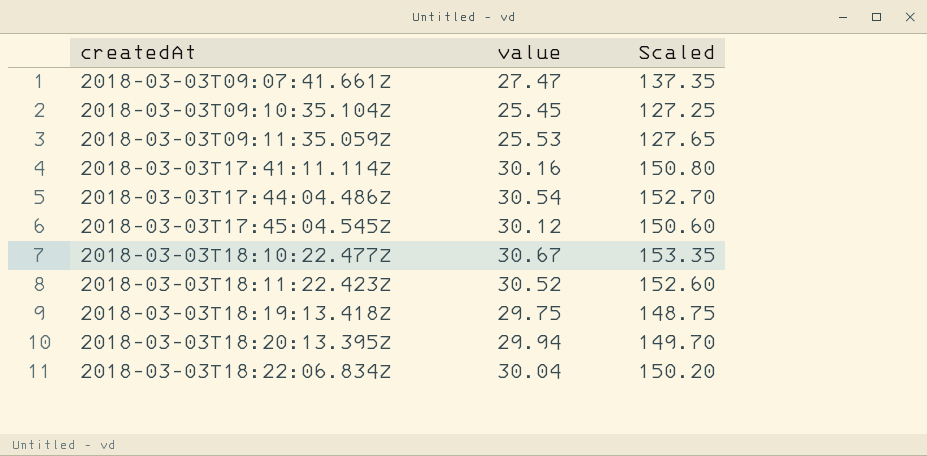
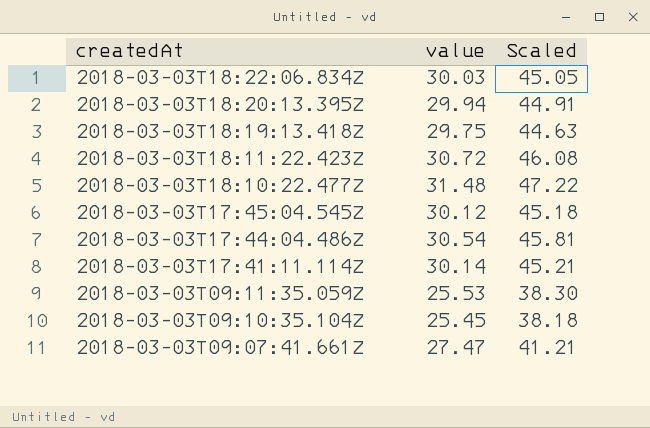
row order: createdAt ascending -> createdAt descending
column Scaled | formula: [value] * 5 -> [value] * 1.5
2018-03-03T18:22:06.834Z | value: 30.04 -> 30.03
2018-03-03T18:11:22.423Z | value: 30.52 -> 30.72
2018-03-03T18:10:22.477Z | value: 30.67 -> 31.48
2018-03-03T17:41:11.114Z | value: 30.16 -> 30.14

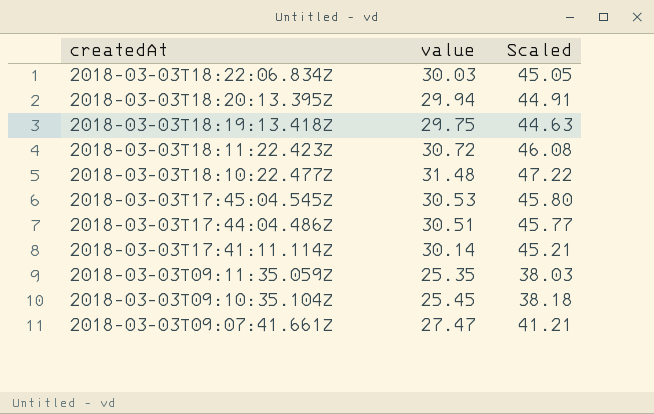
2018-03-03T17:45:04.545Z | value: 30.12 -> 30.53
2018-03-03T17:45:04.545Z | Scaled: 45.18 -> 45.80
2018-03-03T17:44:04.486Z | value: 30.54 -> 30.51
2018-03-03T17:44:04.486Z | Scaled: 45.81 -> 45.77
2018-03-03T09:11:35.059Z | value: 25.53 -> 25.35
2018-03-03T09:11:35.059Z | Scaled: 38.30 -> 38.03

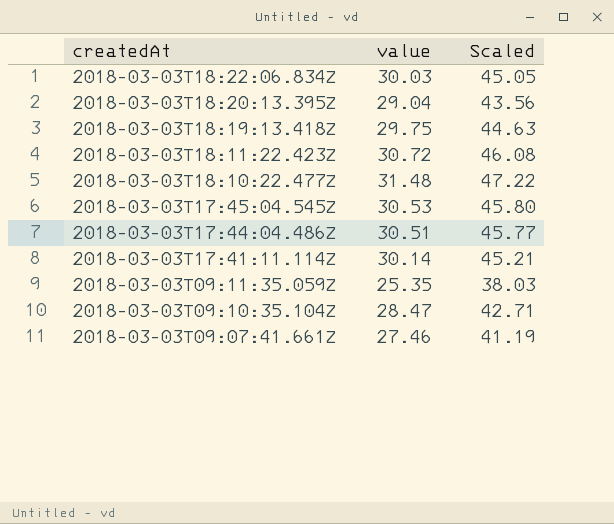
2018-03-03T18:20:13.395Z | value: 29.94 -> 29.04
2018-03-03T18:20:13.395Z | Scaled: 44.91 -> 43.56
2018-03-03T09:10:35.104Z | value: 25.45 -> 28.47
2018-03-03T09:10:35.104Z | Scaled: 38.18 -> 42.71
2018-03-03T09:07:41.661Z | value: 27.47 -> 27.46
2018-03-03T09:07:41.661Z | Scaled: 41.21 -> 41.19

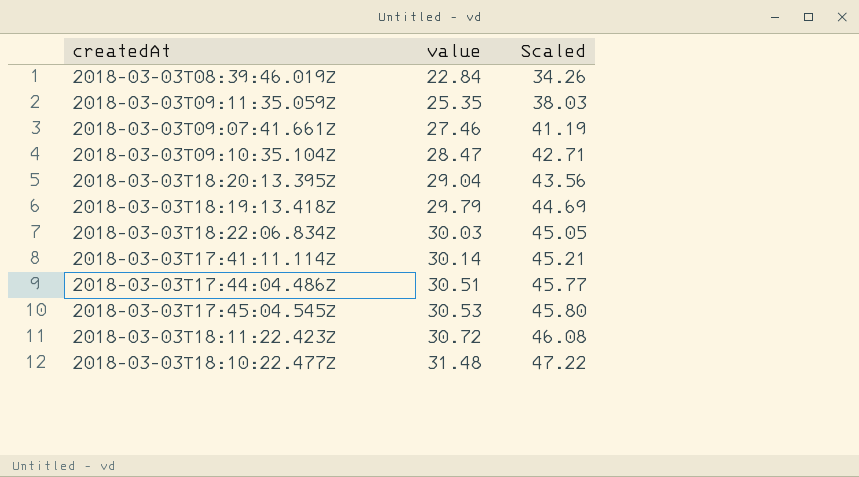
row order: createdAt descending -> value ascending
row 2018-03-03T08:39:46.019Z: none -> 22.84 | 34.26
2018-03-03T18:19:13.418Z | value: 29.75 -> 29.79
2018-03-03T18:19:13.418Z | Scaled: 44.63 -> 44.69

